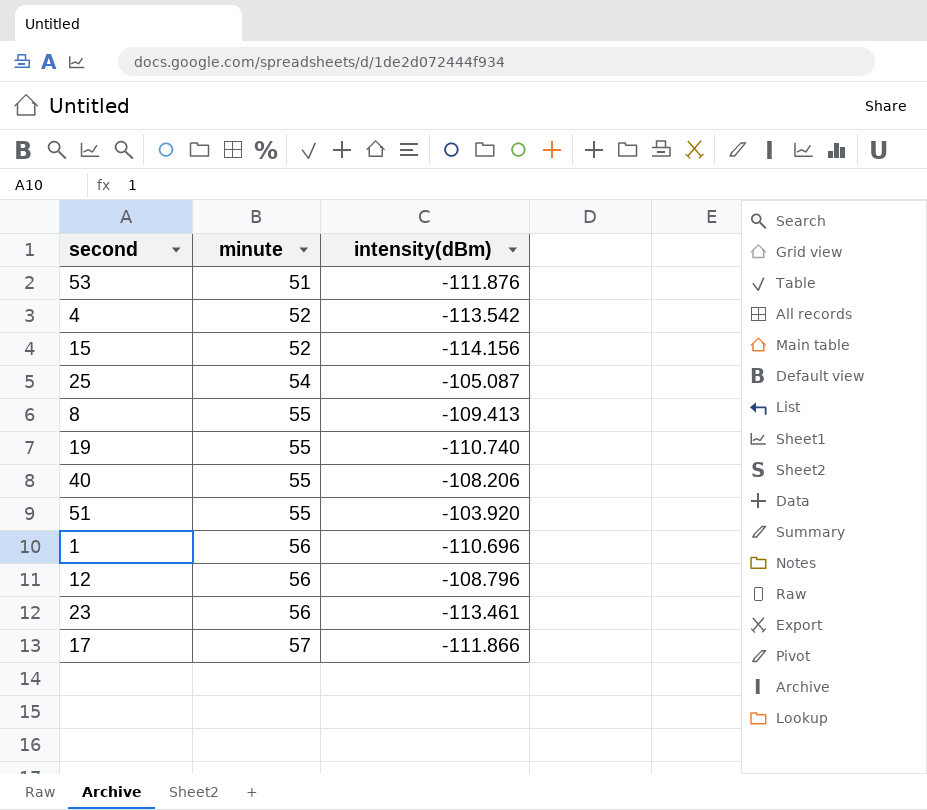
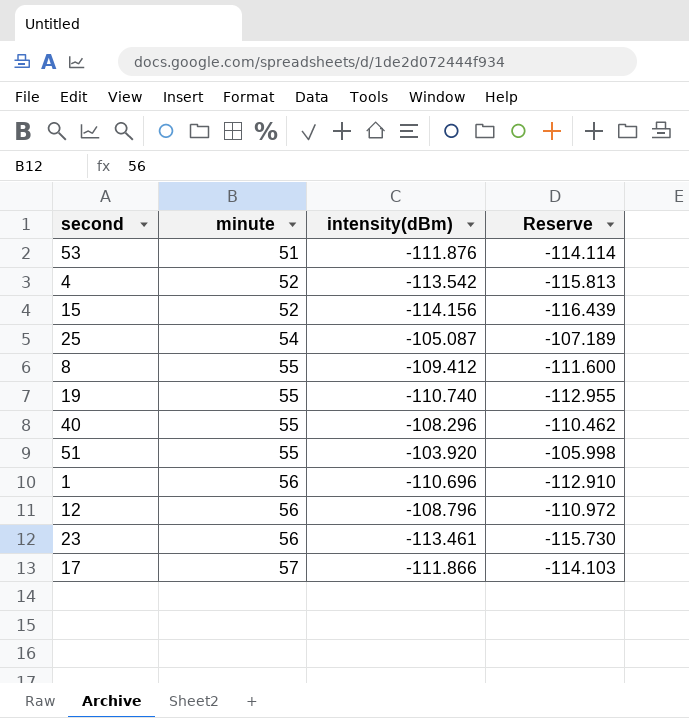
column Reserve | formula: none -> [intensity(dBm)] * 1.02
8 | intensity(dBm): -109.413 -> -109.412
40 | intensity(dBm): -108.206 -> -108.296

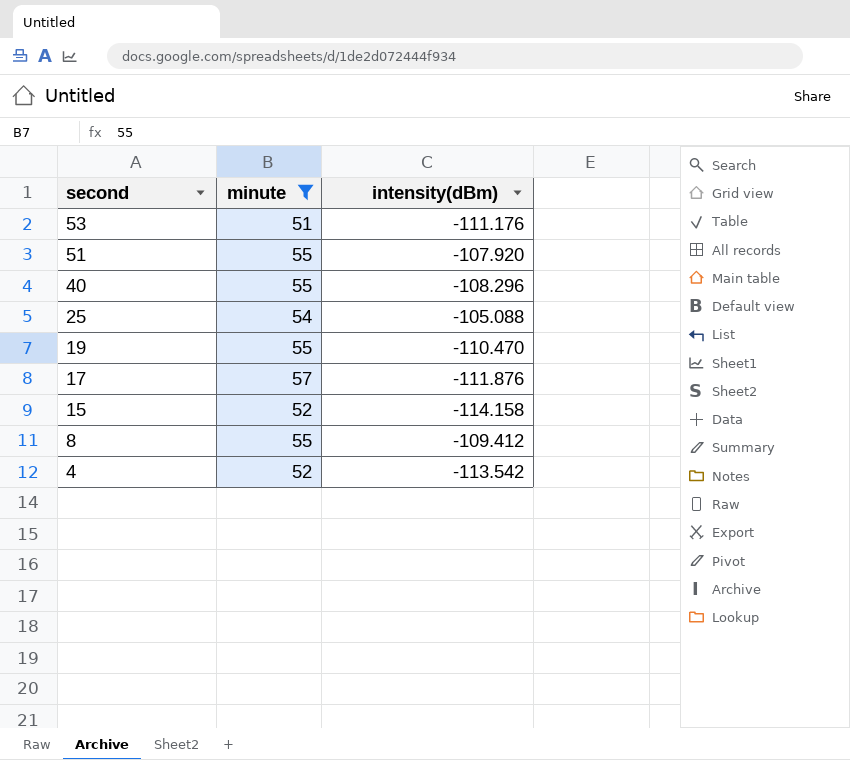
filter: none -> minute != 56
row order: minute ascending -> second descending
column Reserve | formula: [intensity(dBm)] * 1.02 -> none
53 | intensity(dBm): -111.876 -> -111.176
51 | intensity(dBm): -103.920 -> -107.920
25 | intensity(dBm): -105.087 -> -105.088
19 | intensity(dBm): -110.740 -> -110.470
17 | intensity(dBm): -111.866 -> -111.876
15 | intensity(dBm): -114.156 -> -114.158

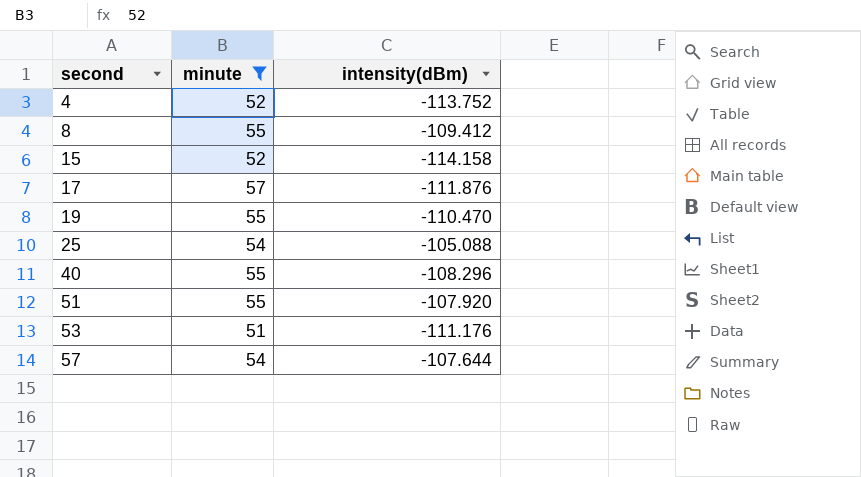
row order: second descending -> second ascending
4 | intensity(dBm): -113.542 -> -113.752
row 57: none -> 54 | -107.644

